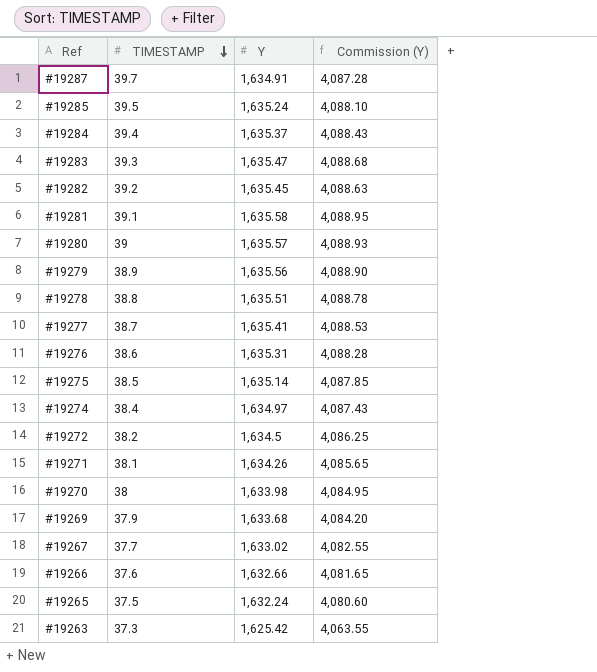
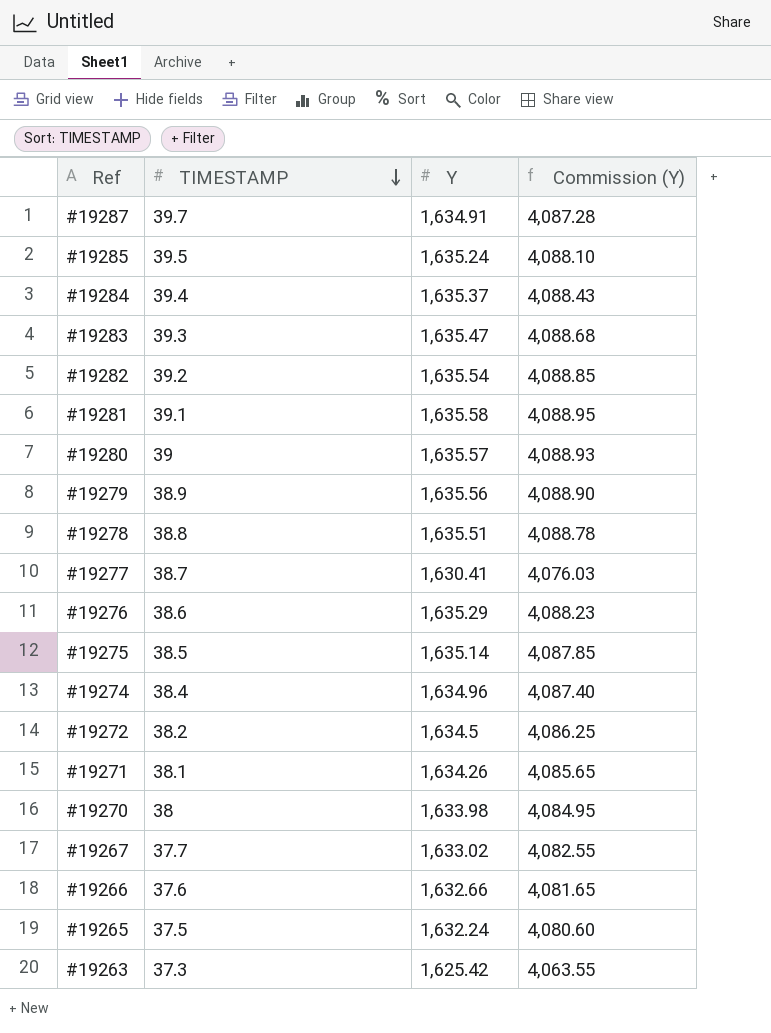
row #19269: 37.9 | 1,633.68 | 4,084.20 -> none
#19282 | Y: 1,635.45 -> 1,635.54
#19282 | Commission (Y): 4,088.63 -> 4,088.85
#19277 | Y: 1,635.41 -> 1,630.41
#19277 | Commission (Y): 4,088.53 -> 4,076.03
#19276 | Y: 1,635.31 -> 1,635.29
#19276 | Commission (Y): 4,088.28 -> 4,088.23
#19274 | Y: 1,634.97 -> 1,634.96
#19274 | Commission (Y): 4,087.43 -> 4,087.40

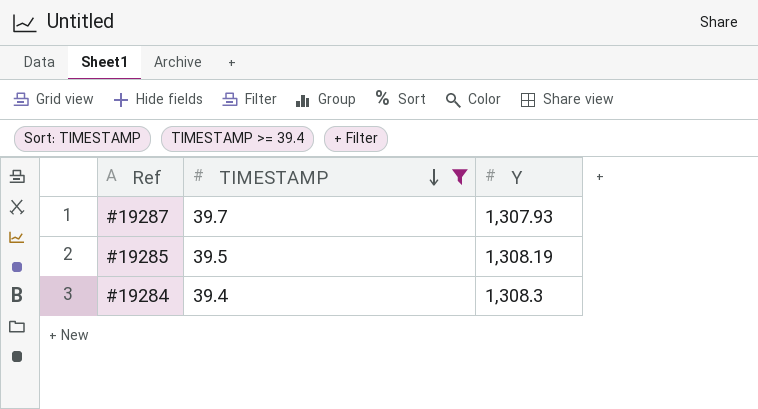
filter: none -> TIMESTAMP >= 39.4
column Commission (Y) | formula: [Y] * 2.5 -> none
#19287 | Y: 1,634.91 -> 1,307.93
#19285 | Y: 1,635.24 -> 1,308.19
#19284 | Y: 1,635.37 -> 1,308.3

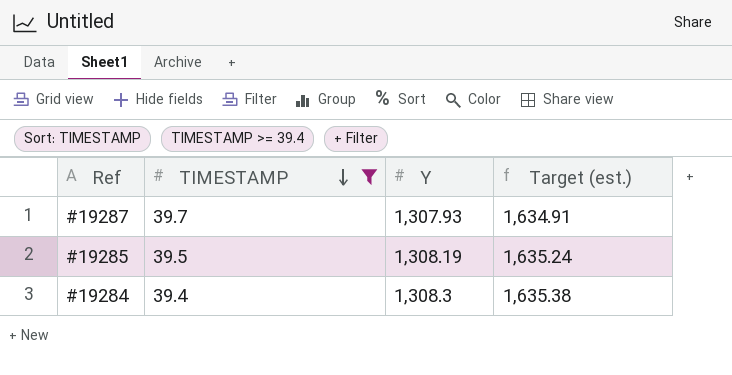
column Target (est.) | formula: none -> [Y] * 1.25

